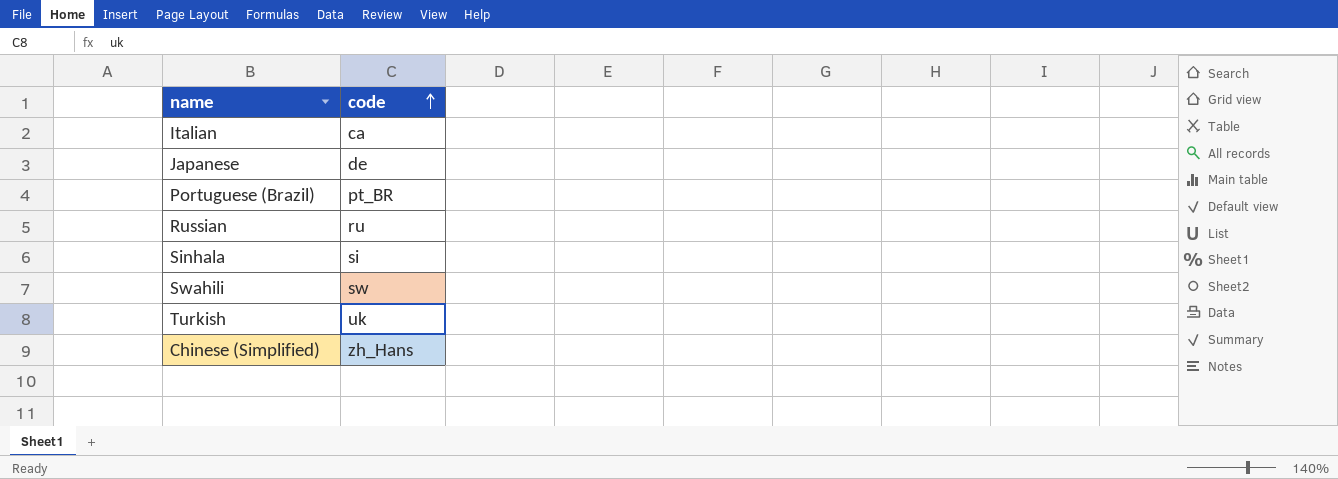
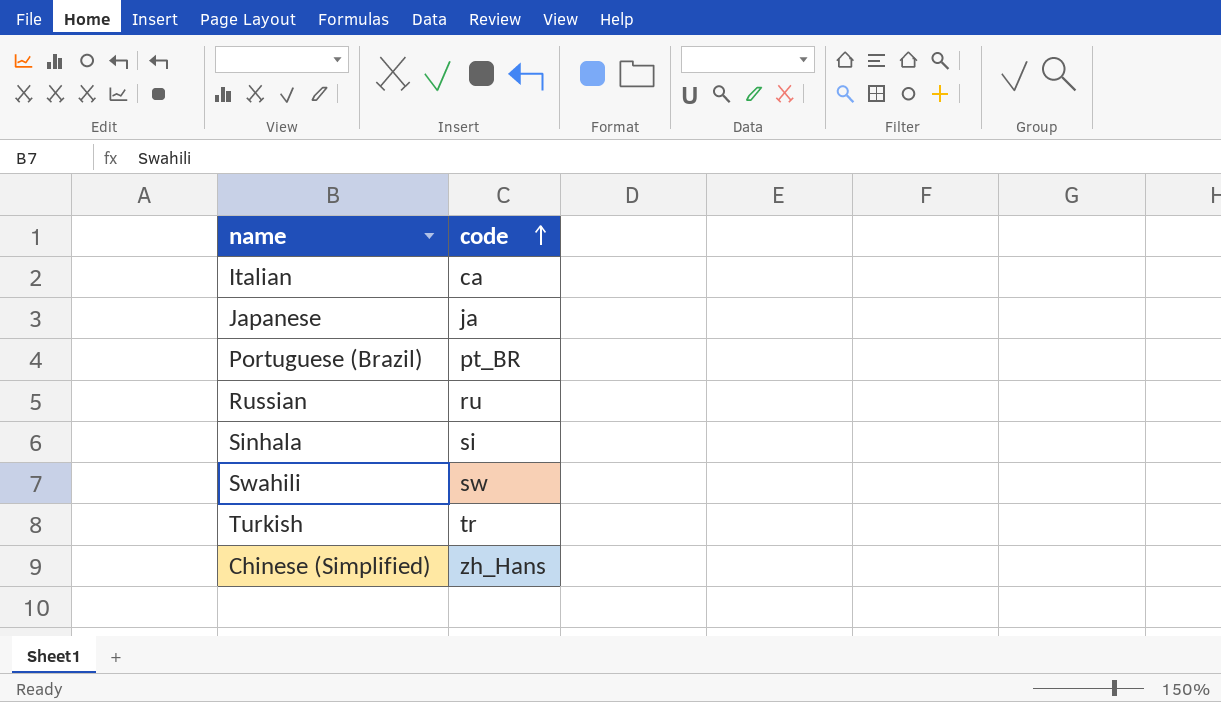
Japanese | code: de -> ja
Turkish | code: uk -> tr

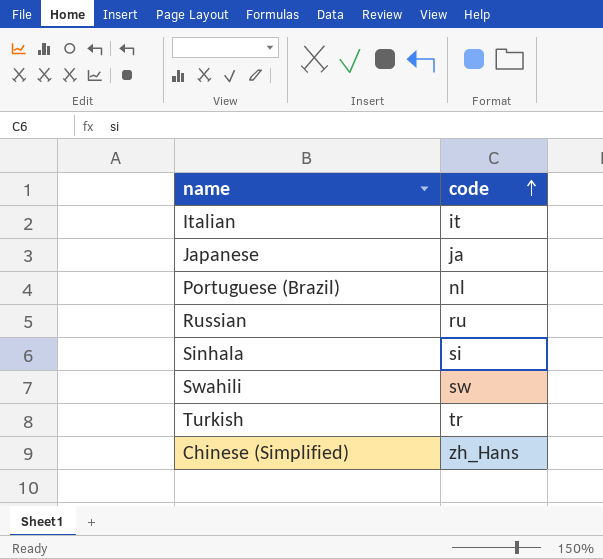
Italian | code: ca -> it
Portuguese (Brazil) | code: pt_BR -> nl

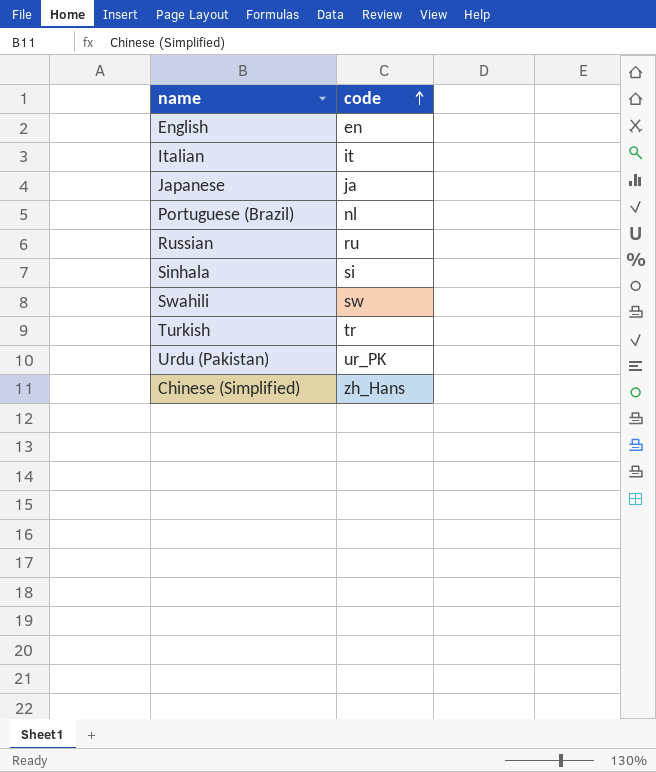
row English: none -> en
row Urdu (Pakistan): none -> ur_PK

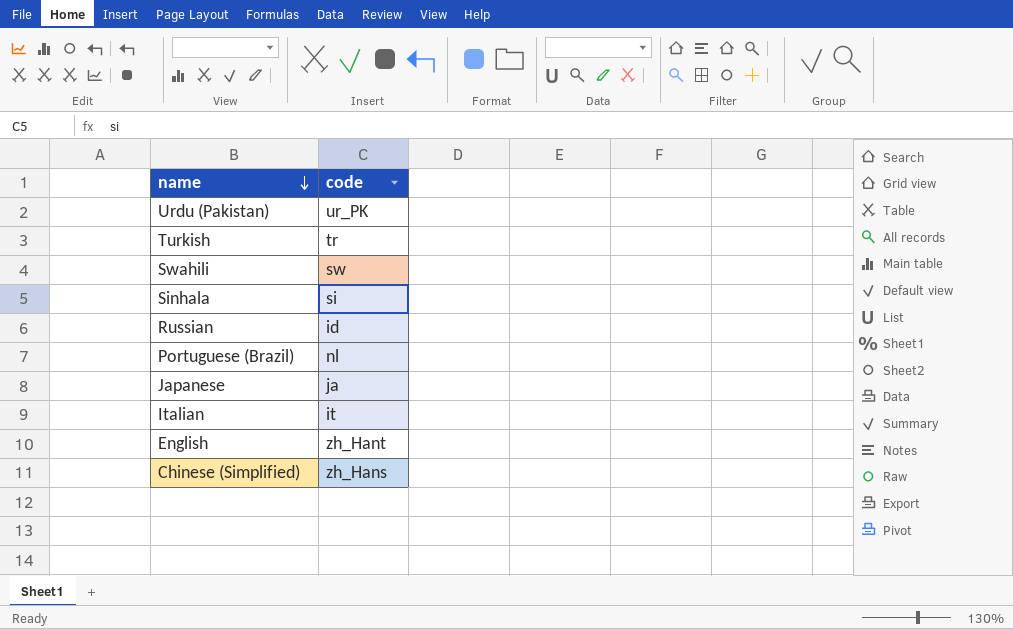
row order: code ascending -> name descending
Russian | code: ru -> id
English | code: en -> zh_Hant

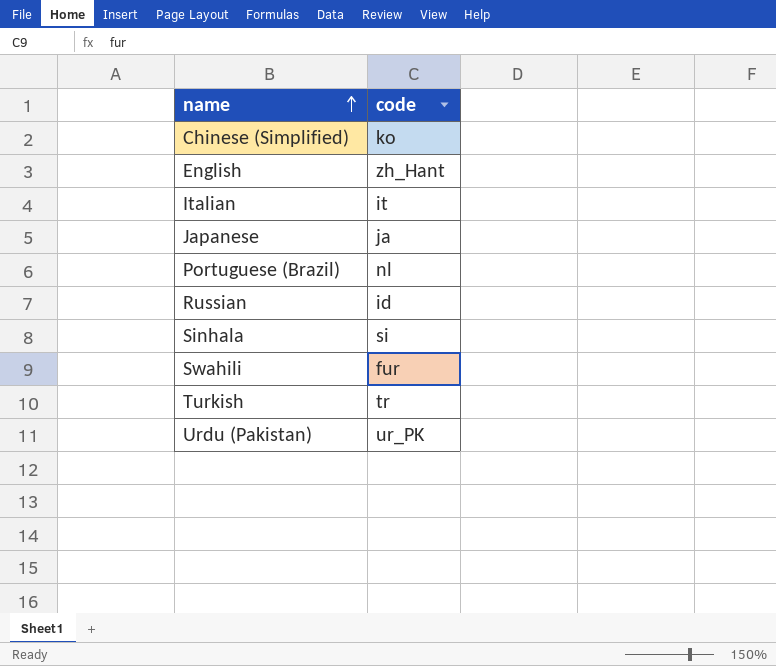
row order: name descending -> name ascending
Chinese (Simplified) | code: zh_Hans -> ko
Swahili | code: sw -> fur

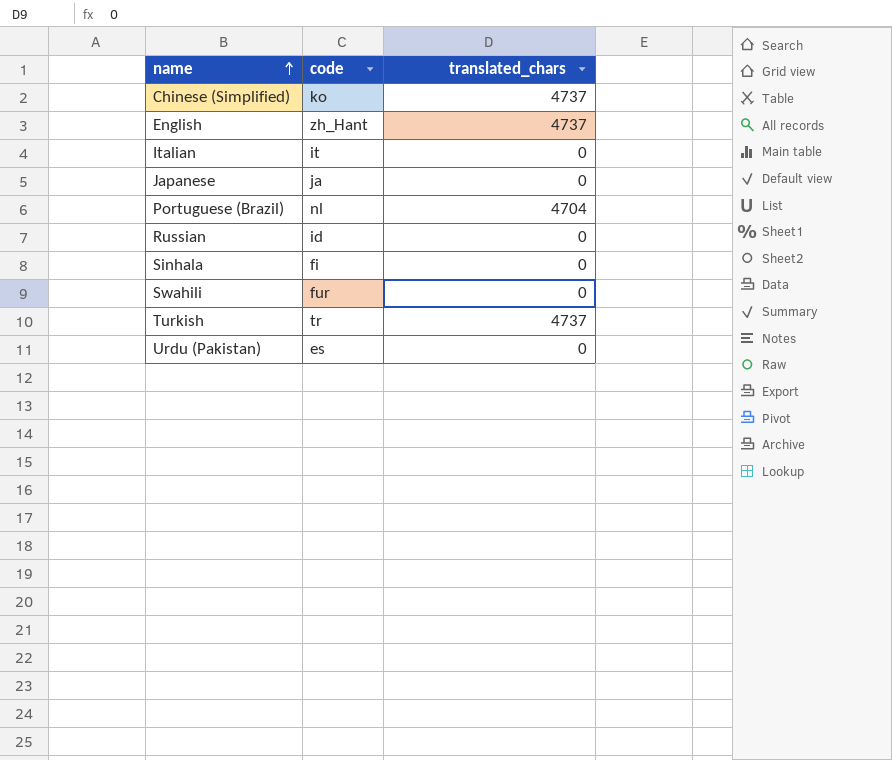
column translated_chars | position: none -> 3
Sinhala | code: si -> fi
Urdu (Pakistan) | code: ur_PK -> es

